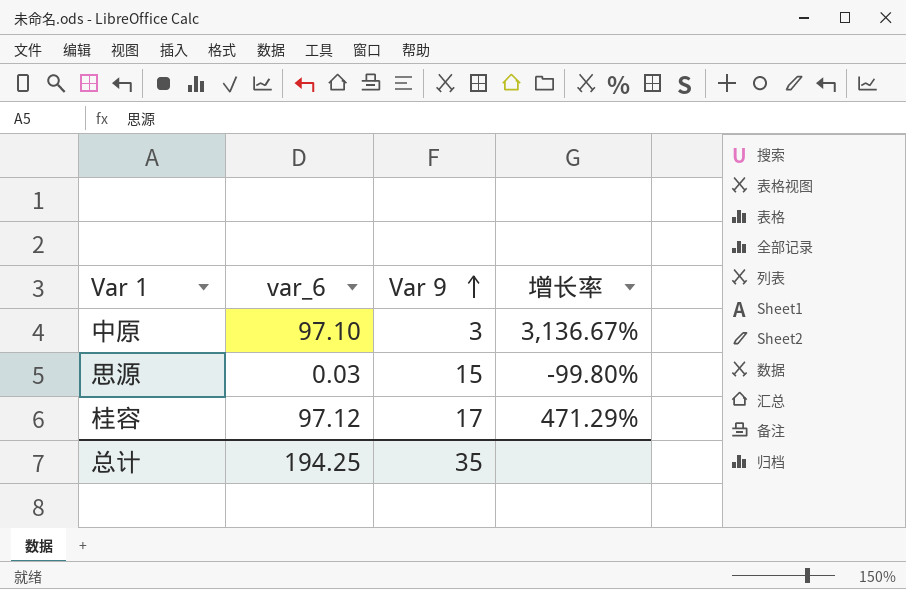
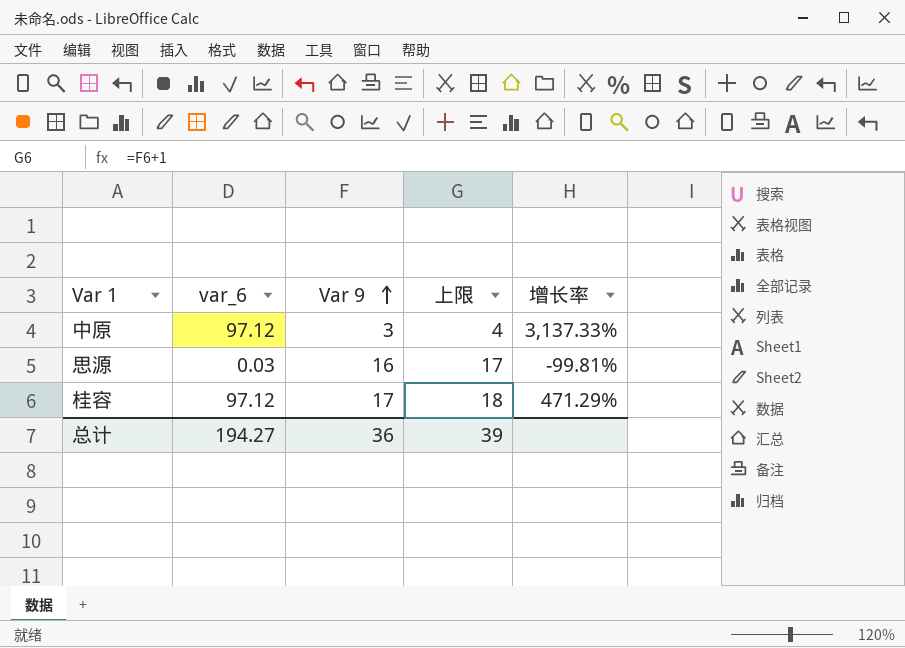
column 上限 | formula: none -> [Var 9] + 1
中原 | var_6: 97.10 -> 97.12
中原 | 增长率: 3,136.67% -> 3,137.33%
思源 | Var 9: 15 -> 16
思源 | 增长率: -99.80% -> -99.81%
总计 | var_6: 194.25 -> 194.27
总计 | Var 9: 35 -> 36

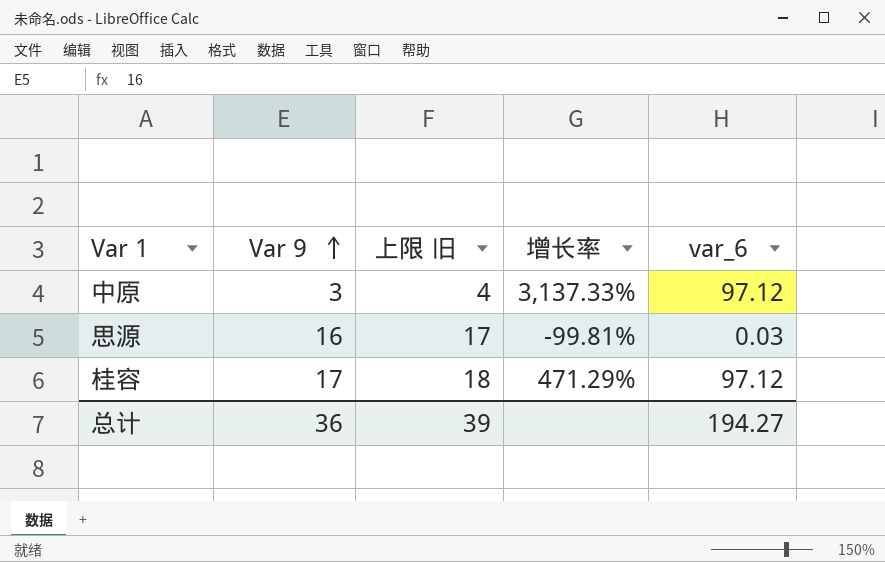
column name: 上限 -> 上限 旧
column var_6 | position: 2 -> 5

